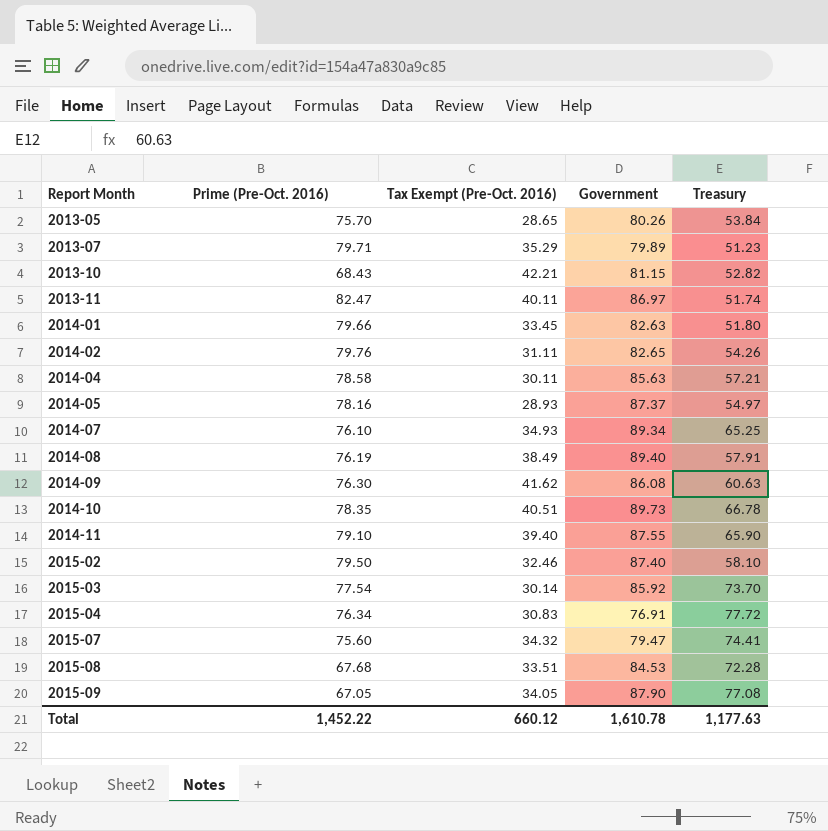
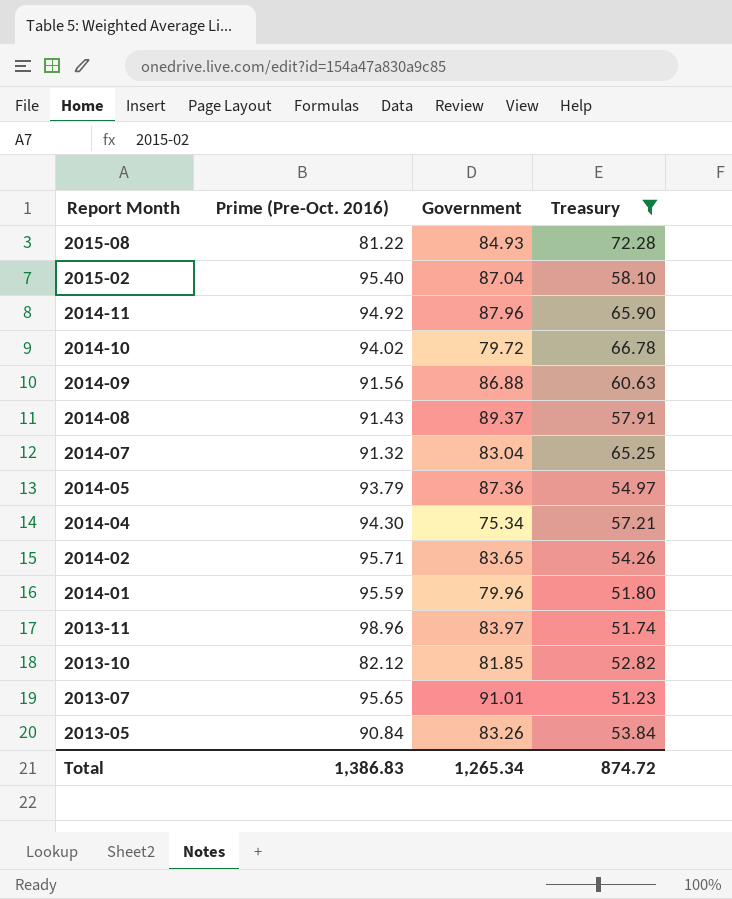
filter: none -> Treasury <= 72.28
row order: Report Month ascending -> Report Month descending
column Tax Exempt (Pre-Oct. 2016) | position: 3 -> none
2015-08 | Prime (Pre-Oct. 2016): 67.68 -> 81.22
2015-08 | Government: 84.53 -> 84.93
2015-02 | Prime (Pre-Oct. 2016): 79.50 -> 95.40
2015-02 | Government: 87.40 -> 87.04
2014-11 | Prime (Pre-Oct. 2016): 79.10 -> 94.92
2014-11 | Government: 87.55 -> 87.96
2014-10 | Prime (Pre-Oct. 2016): 78.35 -> 94.02
2014-10 | Government: 89.73 -> 79.72
2014-09 | Prime (Pre-Oct. 2016): 76.30 -> 91.56
2014-09 | Government: 86.08 -> 86.88
2014-08 | Prime (Pre-Oct. 2016): 76.19 -> 91.43
2014-08 | Government: 89.40 -> 89.37
2014-07 | Prime (Pre-Oct. 2016): 76.10 -> 91.32
2014-07 | Government: 89.34 -> 83.04
2014-05 | Prime (Pre-Oct. 2016): 78.16 -> 93.79
2014-05 | Government: 87.37 -> 87.36
2014-04 | Prime (Pre-Oct. 2016): 78.58 -> 94.30
2014-04 | Government: 85.63 -> 75.34
2014-02 | Prime (Pre-Oct. 2016): 79.76 -> 95.71
2014-02 | Government: 82.65 -> 83.65
2014-01 | Prime (Pre-Oct. 2016): 79.66 -> 95.59
2014-01 | Government: 82.63 -> 79.96
2013-11 | Prime (Pre-Oct. 2016): 82.47 -> 98.96
2013-11 | Government: 86.97 -> 83.97
2013-10 | Prime (Pre-Oct. 2016): 68.43 -> 82.12
2013-10 | Government: 81.15 -> 81.85
2013-07 | Prime (Pre-Oct. 2016): 79.71 -> 95.65
2013-07 | Government: 79.89 -> 91.01
2013-05 | Prime (Pre-Oct. 2016): 75.70 -> 90.84
2013-05 | Government: 80.26 -> 83.26
Total | Prime (Pre-Oct. 2016): 1,452.22 -> 1,386.83
Total | Government: 1,610.78 -> 1,265.34
Total | Treasury: 1,177.63 -> 874.72

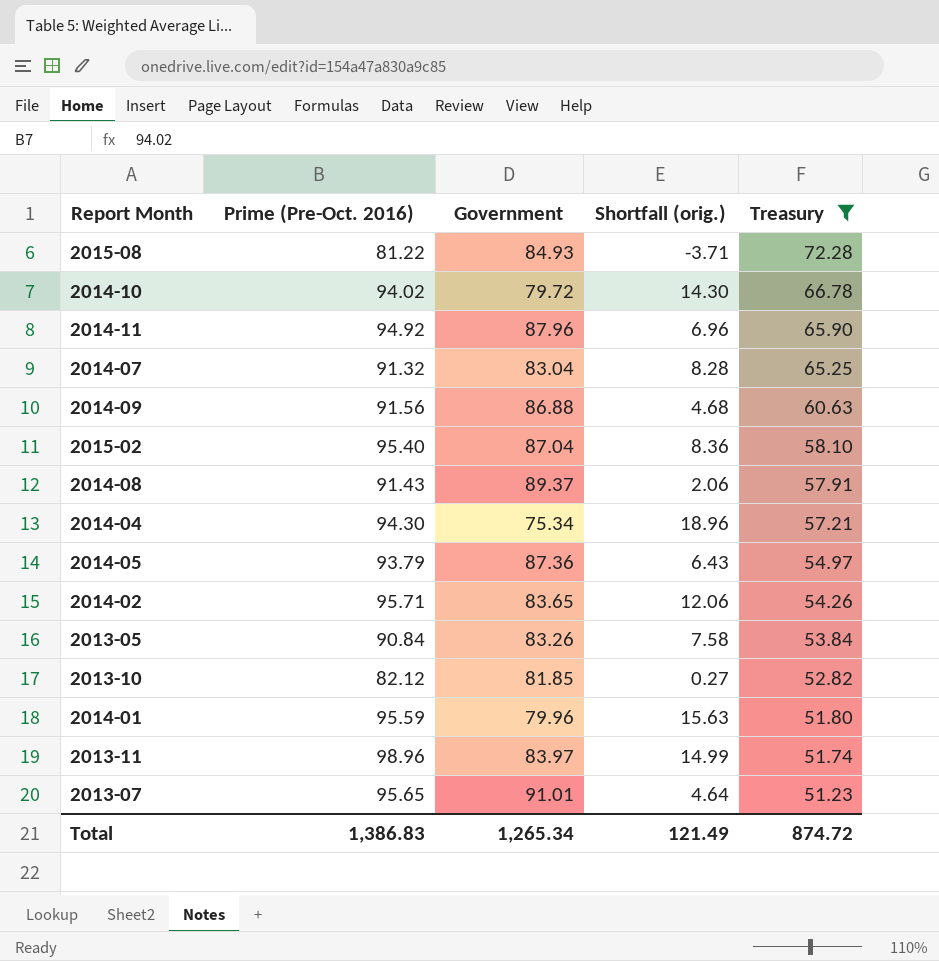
row order: Report Month descending -> Treasury descending
column Shortfall (orig.) | formula: none -> [Prime (Pre-Oct. 2016)] - [Government]

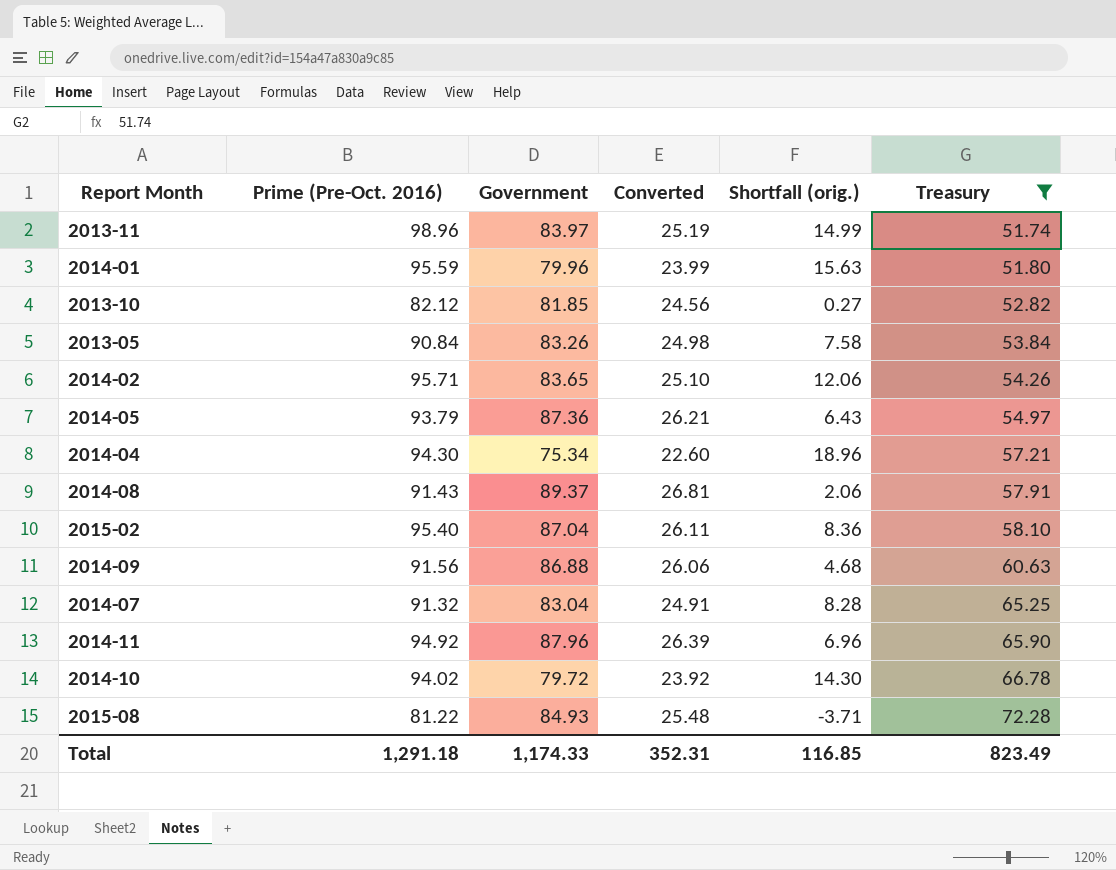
row order: Treasury descending -> Treasury ascending
column Converted | formula: none -> [Government] * 0.3
row 2013-07: 95.65 | 91.01 | 4.64 | 51.23 -> none
Total | Prime (Pre-Oct. 2016): 1,386.83 -> 1,291.18
Total | Government: 1,265.34 -> 1,174.33
Total | Shortfall (orig.): 121.49 -> 116.85
Total | Treasury: 874.72 -> 823.49

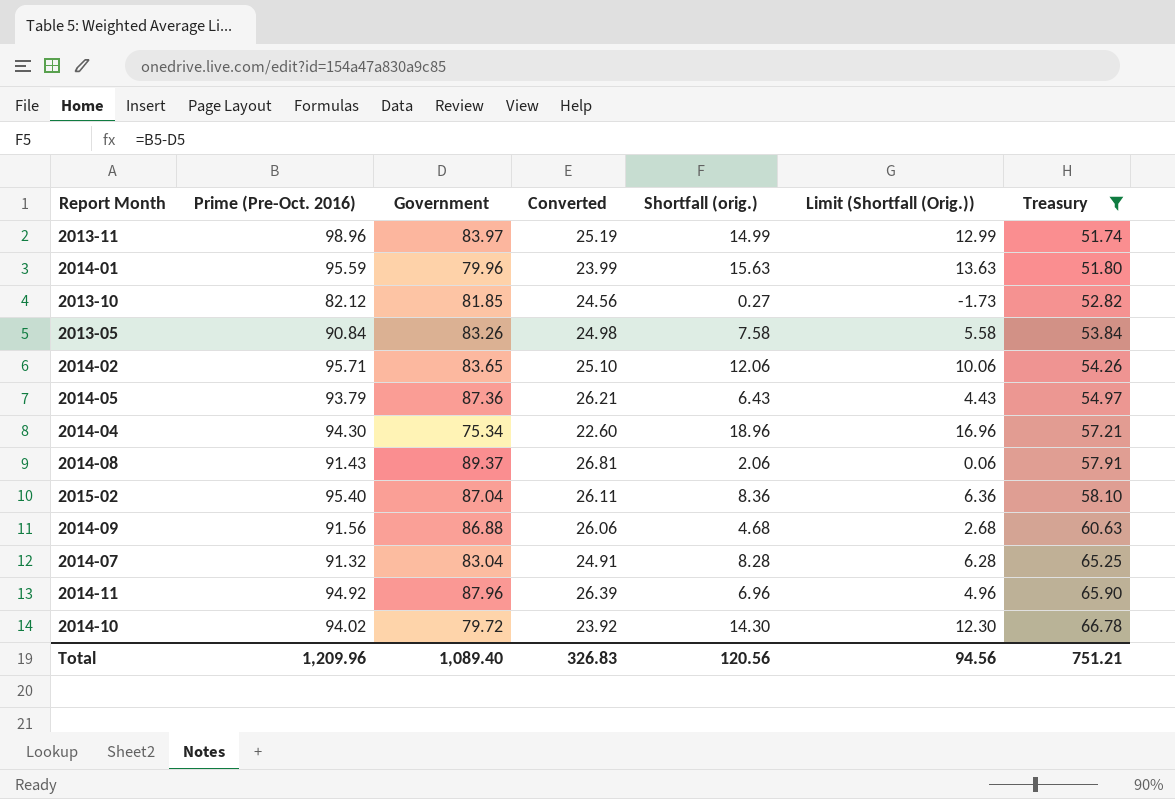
column Limit (Shortfall (Orig.)) | formula: none -> [Shortfall (orig.)] - 2
row 2015-08: 81.22 | 84.93 | 25.48 | -3.71 | 72.28 -> none
Total | Prime (Pre-Oct. 2016): 1,291.18 -> 1,209.96
Total | Government: 1,174.33 -> 1,089.40
Total | Converted: 352.31 -> 326.83
Total | Shortfall (orig.): 116.85 -> 120.56
Total | Treasury: 823.49 -> 751.21

